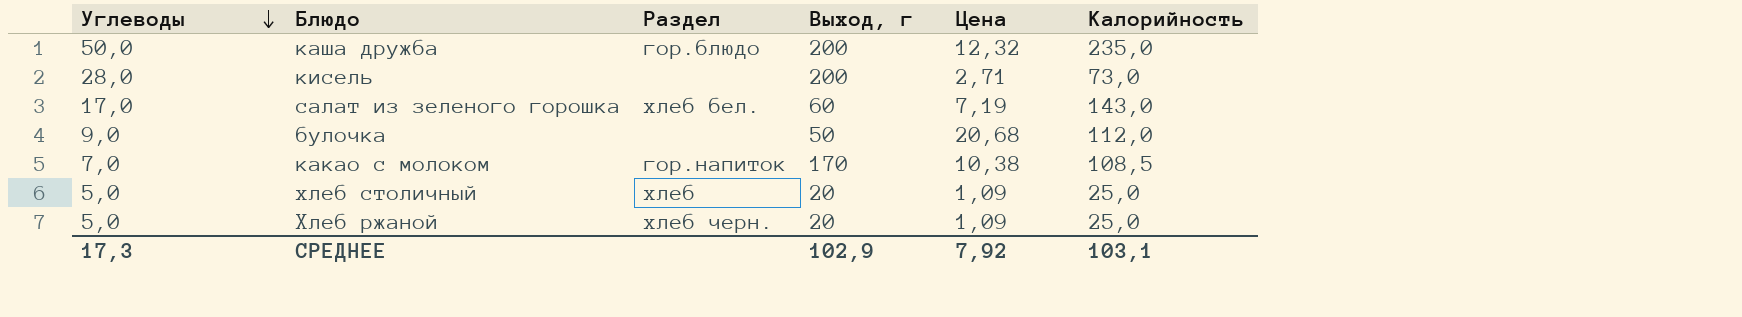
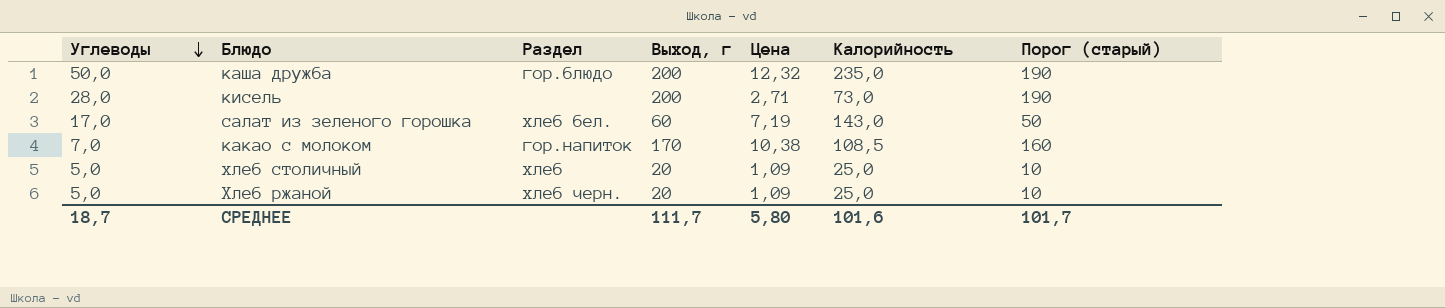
column Порог (старый) | formula: none -> [Выход, г] - 10
row булочка: 9,0 | none | 50 | 20,68 | 112,0 -> none
СРЕДНЕЕ | Углеводы: 17,3 -> 18,7
СРЕДНЕЕ | Выход, г: 102,9 -> 111,7
СРЕДНЕЕ | Цена: 7,92 -> 5,80
СРЕДНЕЕ | Калорийность: 103,1 -> 101,6

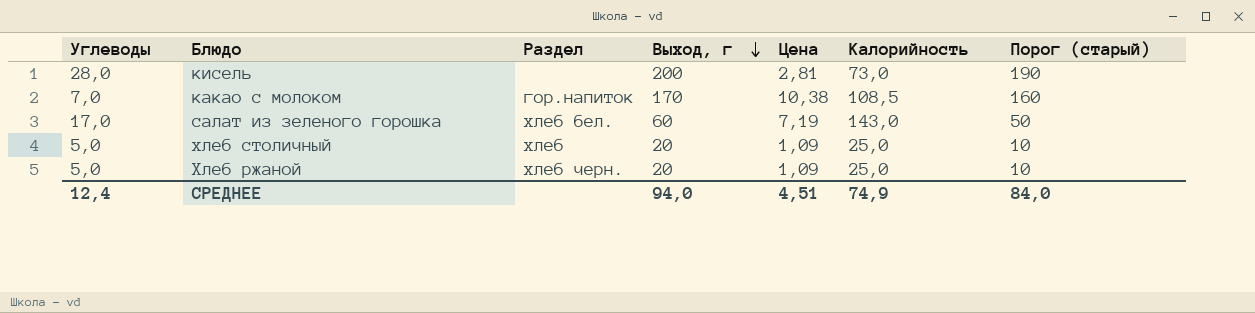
row order: Углеводы descending -> Выход, г descending
row каша дружба: 50,0 | гор.блюдо | 200 | 12,32 | 235,0 | 190 -> none
кисель | Цена: 2,71 -> 2,81
СРЕДНЕЕ | Углеводы: 18,7 -> 12,4
СРЕДНЕЕ | Выход, г: 111,7 -> 94,0
СРЕДНЕЕ | Цена: 5,80 -> 4,51
СРЕДНЕЕ | Калорийность: 101,6 -> 74,9
СРЕДНЕЕ | Порог (старый): 101,7 -> 84,0

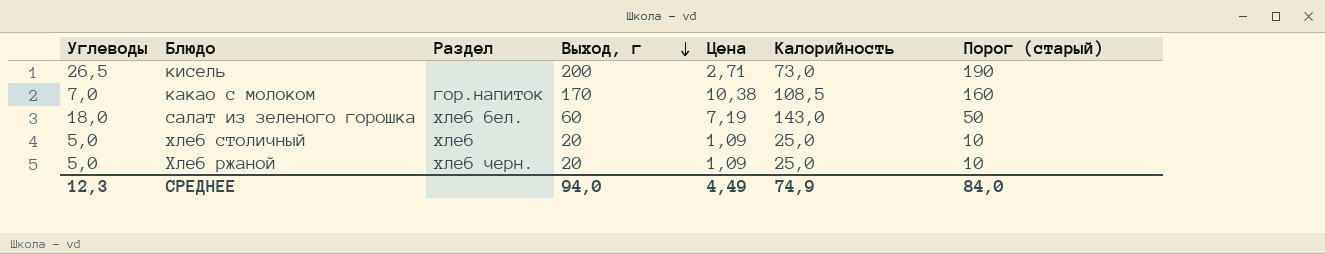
кисель | Углеводы: 28,0 -> 26,5
кисель | Цена: 2,81 -> 2,71
салат из зеленого горошка | Углеводы: 17,0 -> 18,0
СРЕДНЕЕ | Углеводы: 12,4 -> 12,3
СРЕДНЕЕ | Цена: 4,51 -> 4,49

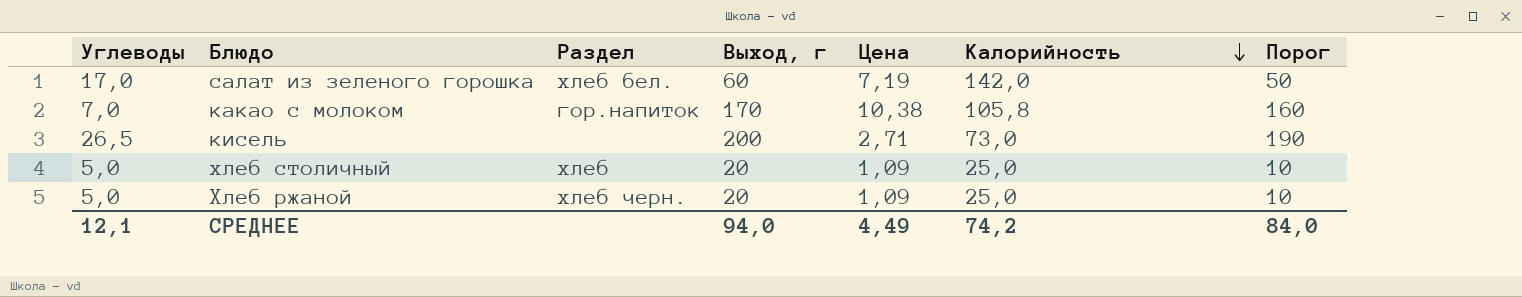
row order: Выход, г descending -> Калорийность descending
column name: Порог (старый) -> Порог
салат из зеленого горошка | Углеводы: 18,0 -> 17,0
салат из зеленого горошка | Калорийность: 143,0 -> 142,0
какао с молоком | Калорийность: 108,5 -> 105,8
СРЕДНЕЕ | Углеводы: 12,3 -> 12,1
СРЕДНЕЕ | Калорийность: 74,9 -> 74,2

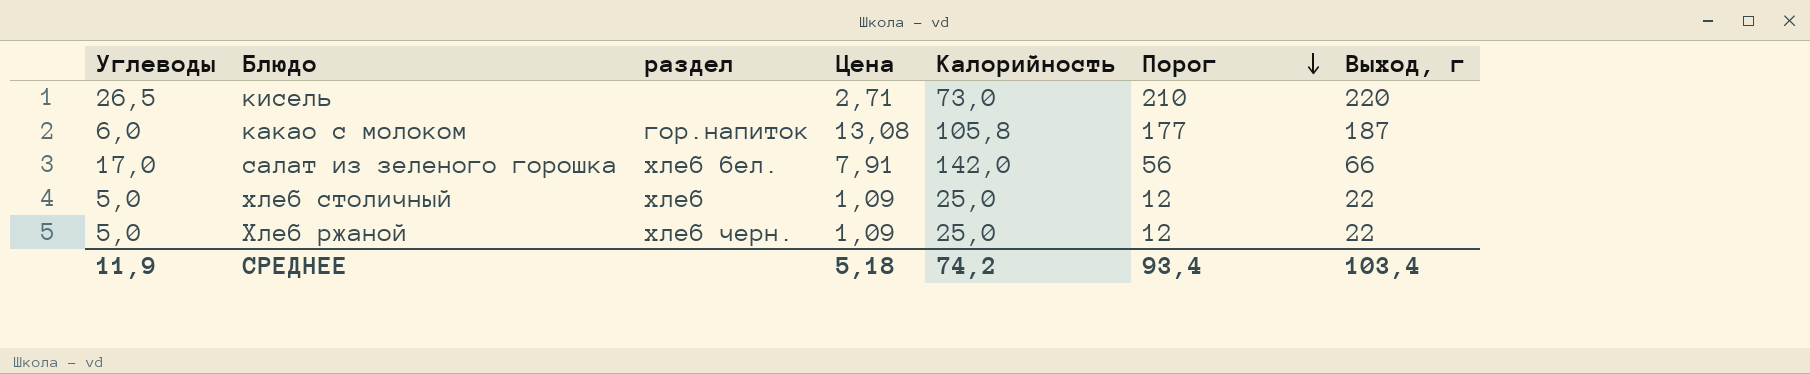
row order: Калорийность descending -> Порог descending
column name: Раздел -> раздел
column Выход, г | position: 4 -> 7
кисель | Порог: 190 -> 210
кисель | Выход, г: 200 -> 220
какао с молоком | Углеводы: 7,0 -> 6,0
какао с молоком | Цена: 10,38 -> 13,08
какао с молоком | Порог: 160 -> 177
какао с молоком | Выход, г: 170 -> 187
салат из зеленого горошка | Цена: 7,19 -> 7,91
салат из зеленого горошка | Порог: 50 -> 56
салат из зеленого горошка | Выход, г: 60 -> 66
хлеб столичный | Порог: 10 -> 12
хлеб столичный | Выход, г: 20 -> 22
Хлеб ржаной | Порог: 10 -> 12
Хлеб ржаной | Выход, г: 20 -> 22
СРЕДНЕЕ | Углеводы: 12,1 -> 11,9
СРЕДНЕЕ | Цена: 4,49 -> 5,18
СРЕДНЕЕ | Порог: 84,0 -> 93,4
СРЕДНЕЕ | Выход, г: 94,0 -> 103,4

